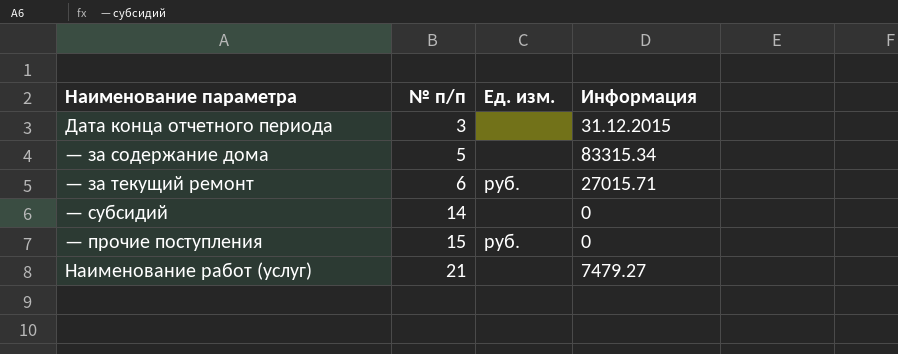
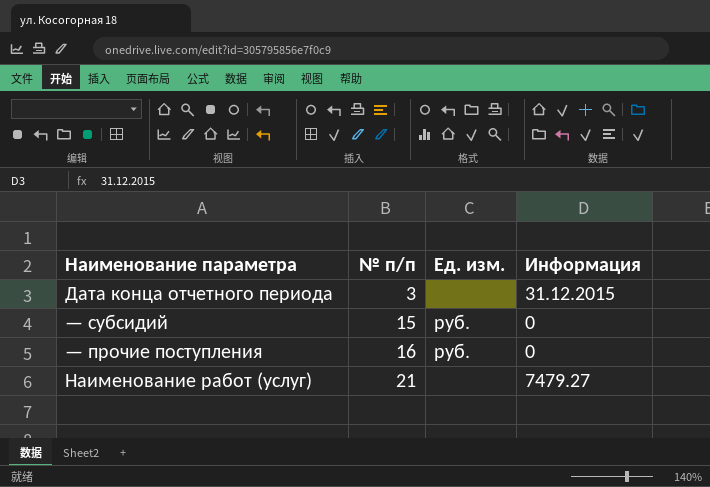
row — за содержание дома: 5 | none | 83315.34 -> none
row — за текущий ремонт: 6 | руб. | 27015.71 -> none
— субсидий | № п/п: 14 -> 15
— субсидий | Ед. изм.: none -> руб.
— прочие поступления | № п/п: 15 -> 16

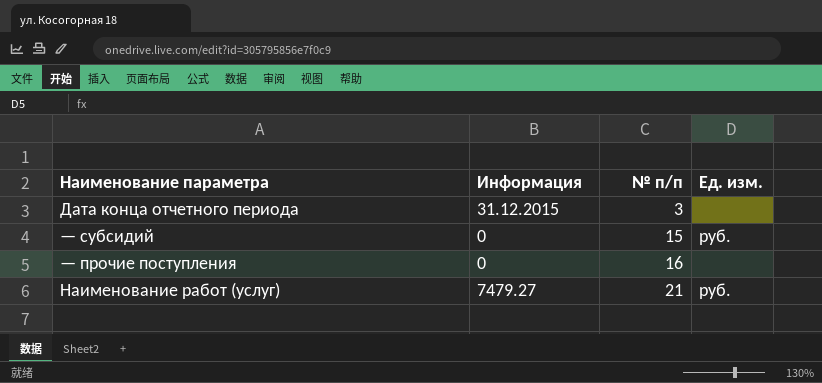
column Информация | position: 4 -> 2
— прочие поступления | Ед. изм.: руб. -> none
Наименование работ (услуг) | Ед. изм.: none -> руб.

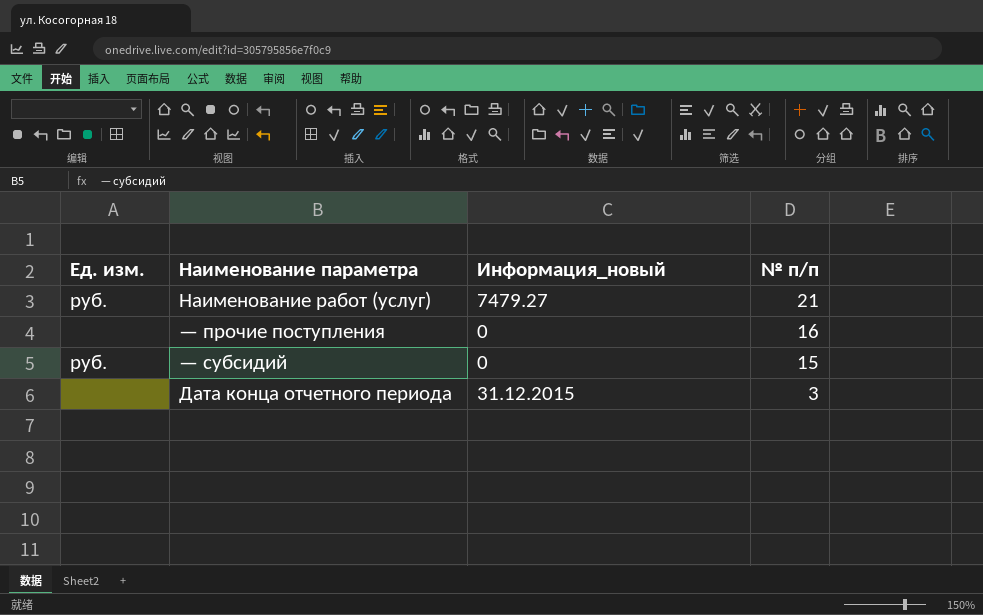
row order: № п/п ascending -> № п/п descending
column Ед. изм. | position: 4 -> 1
column name: Информация -> Информация_новый

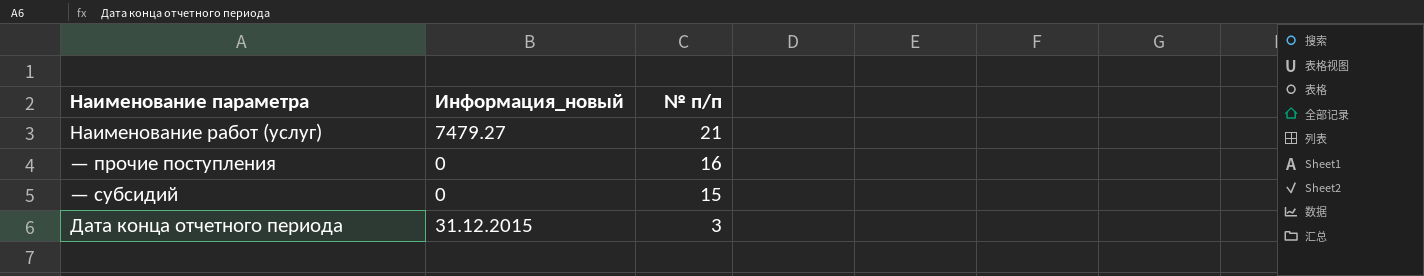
column Ед. изм. | position: 1 -> none

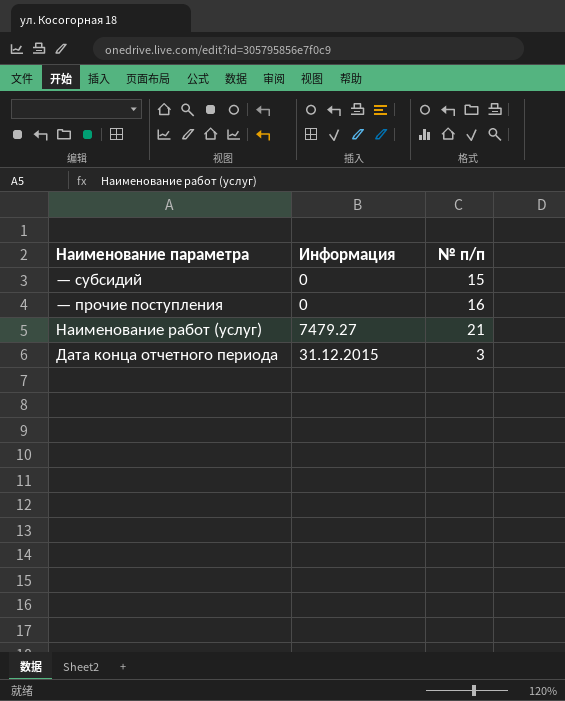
row order: № п/п descending -> Наименование параметра descending
column name: Информация_новый -> Информация

